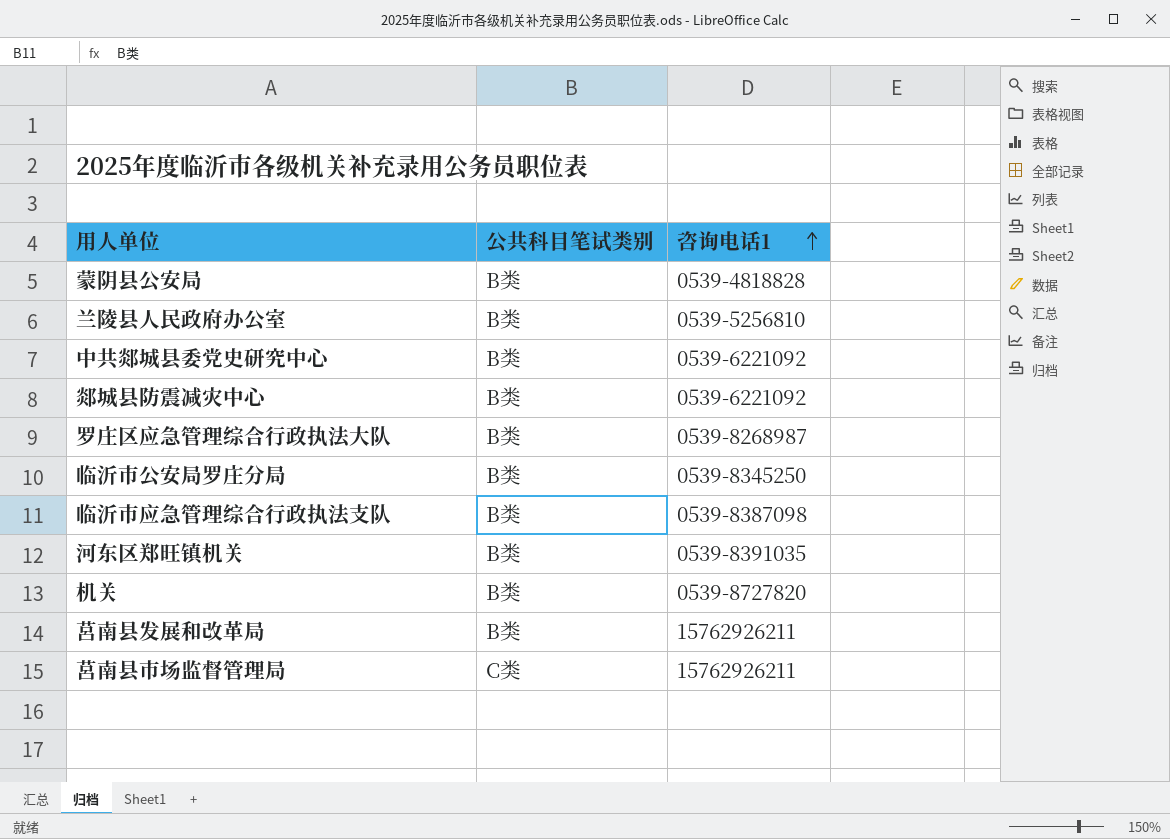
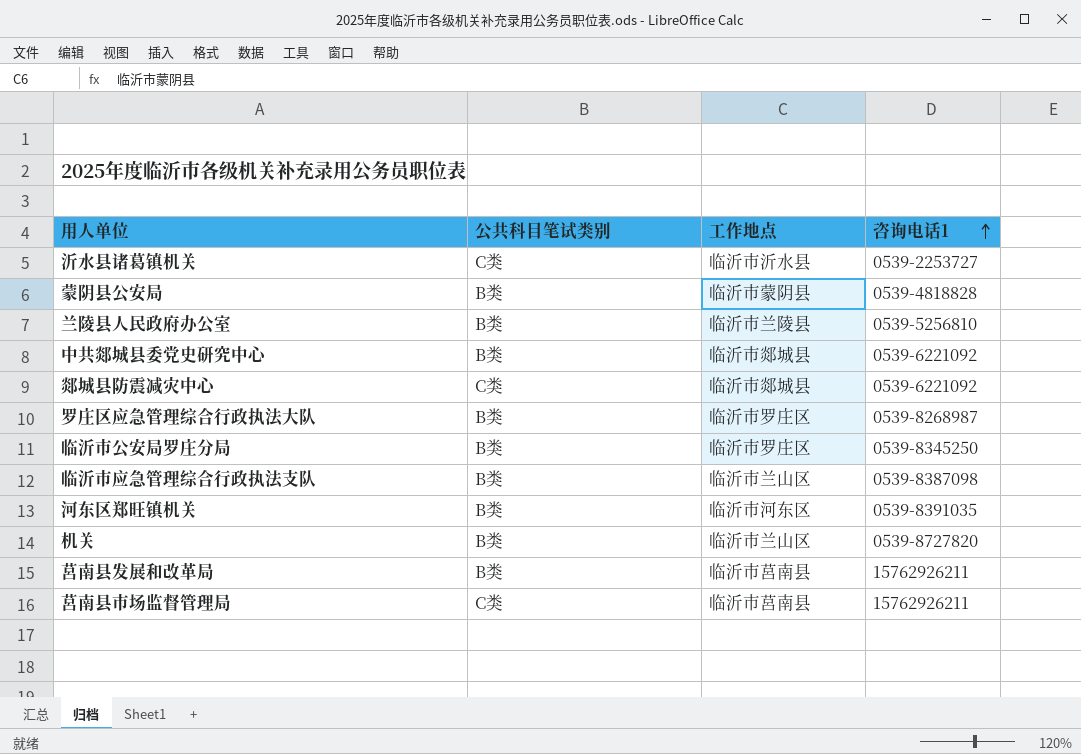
column 工作地点 | position: none -> 3
row 沂水县诸葛镇机关: none -> C类 | 临沂市沂水县 | 0539-2253727
郯城县防震减灾中心 | 公共科目笔试类别: B类 -> C类

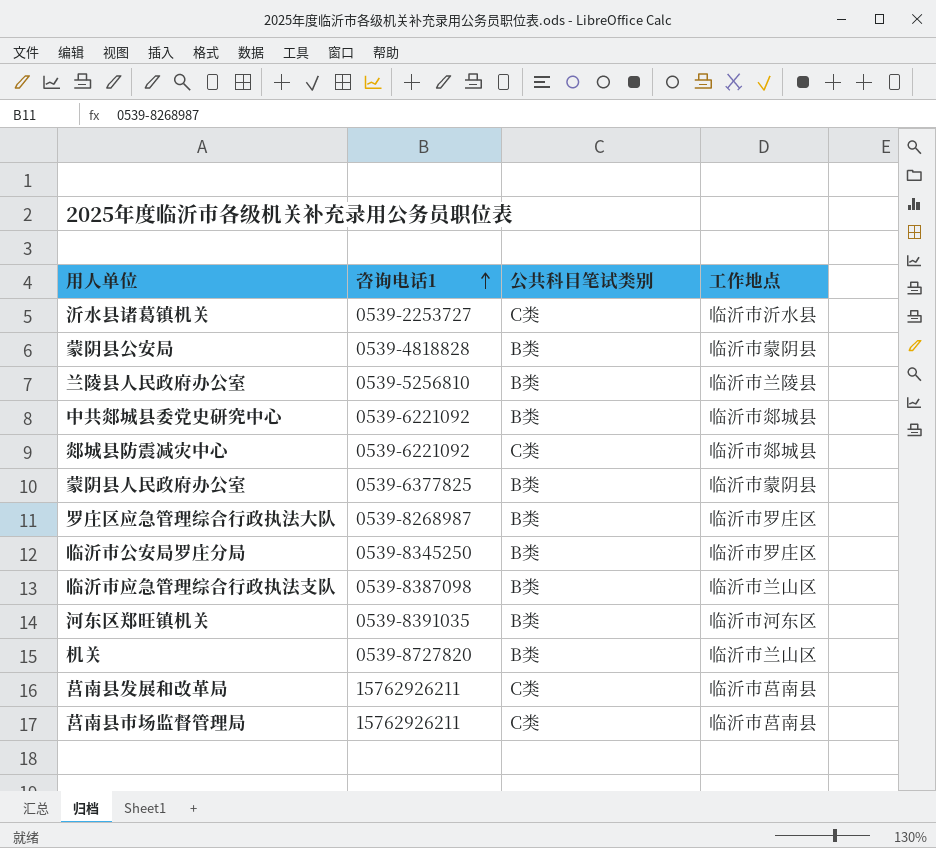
column 咨询电话1 | position: 4 -> 2
row 蒙阴县人民政府办公室: none -> 0539-6377825 | B类 | 临沂市蒙阴县
莒南县发展和改革局 | 公共科目笔试类别: B类 -> C类

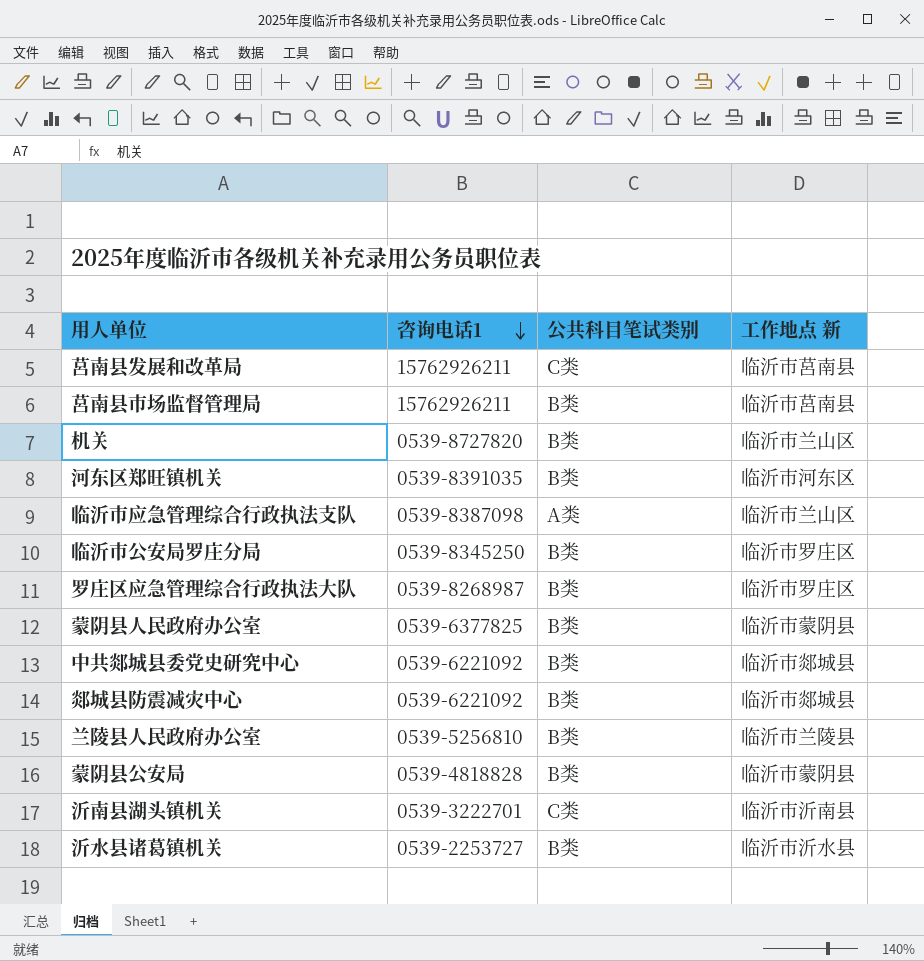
row order: 咨询电话1 ascending -> 咨询电话1 descending
column name: 工作地点 -> 工作地点 新
莒南县市场监督管理局 | 公共科目笔试类别: C类 -> B类
临沂市应急管理综合行政执法支队 | 公共科目笔试类别: B类 -> A类
郯城县防震减灾中心 | 公共科目笔试类别: C类 -> B类
row 沂南县湖头镇机关: none -> 0539-3222701 | C类 | 临沂市沂南县
沂水县诸葛镇机关 | 公共科目笔试类别: C类 -> B类

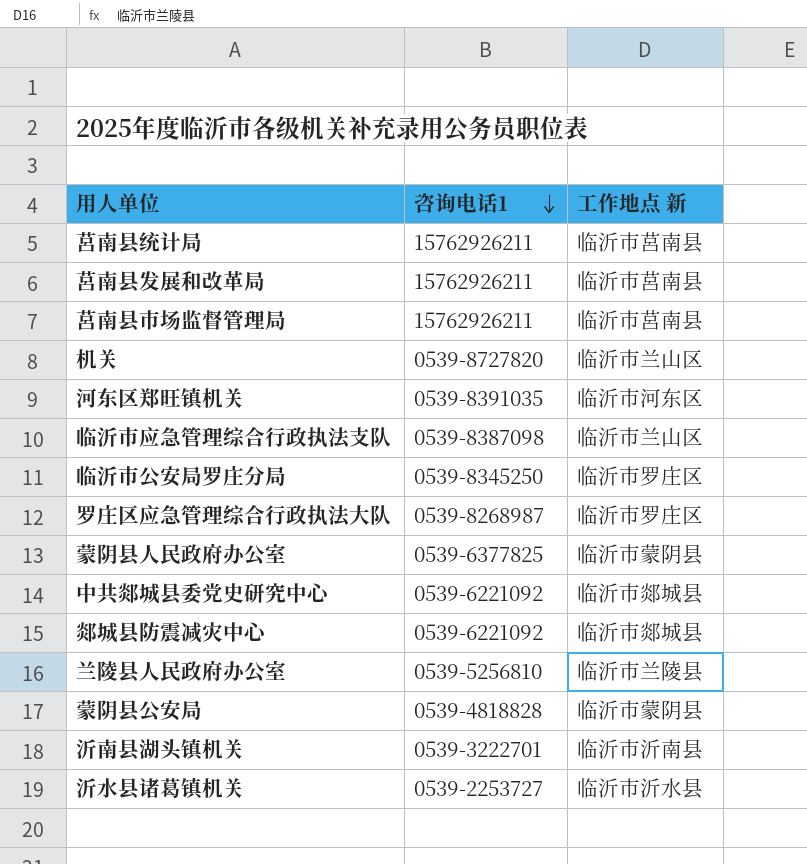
column 公共科目笔试类别 | position: 3 -> none
row 莒南县统计局: none -> 15762926211 | 临沂市莒南县

